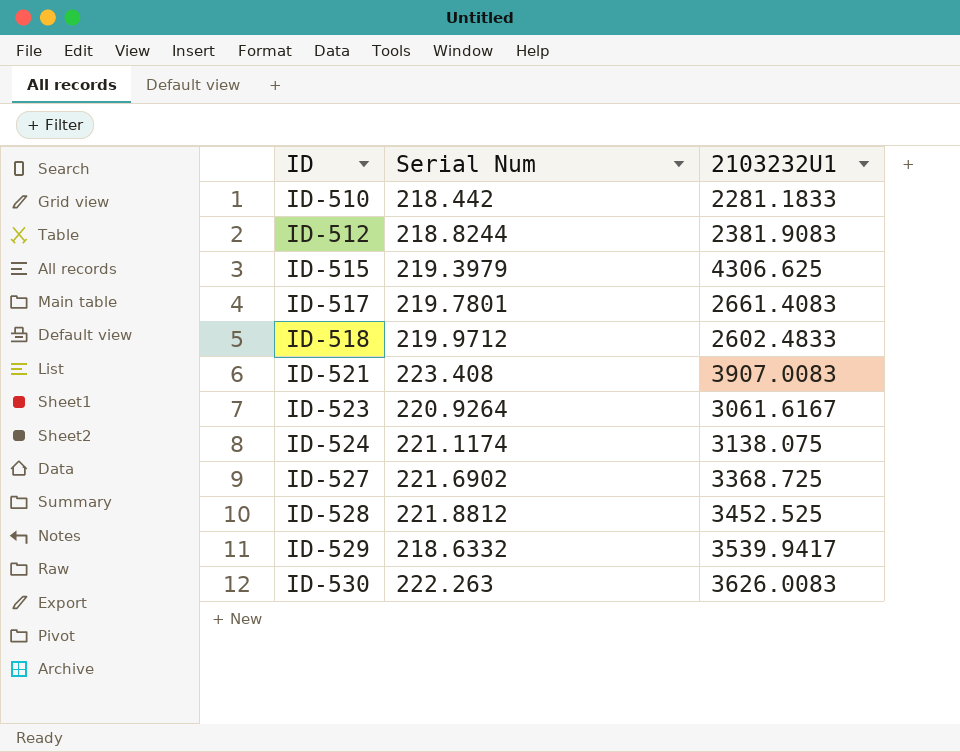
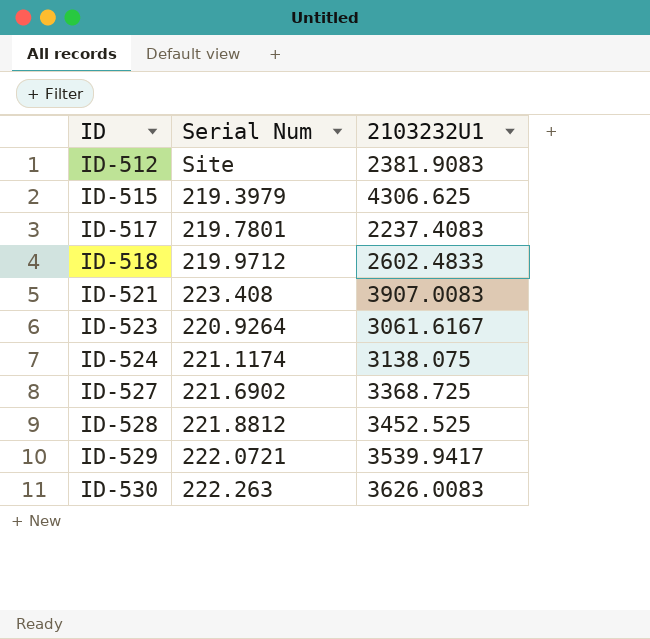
row ID-510: 218.442 | 2281.1833 -> none
ID-512 | Serial Num: 218.8244 -> Site
ID-517 | 2103232U1: 2661.4083 -> 2237.4083
ID-529 | Serial Num: 218.6332 -> 222.0721

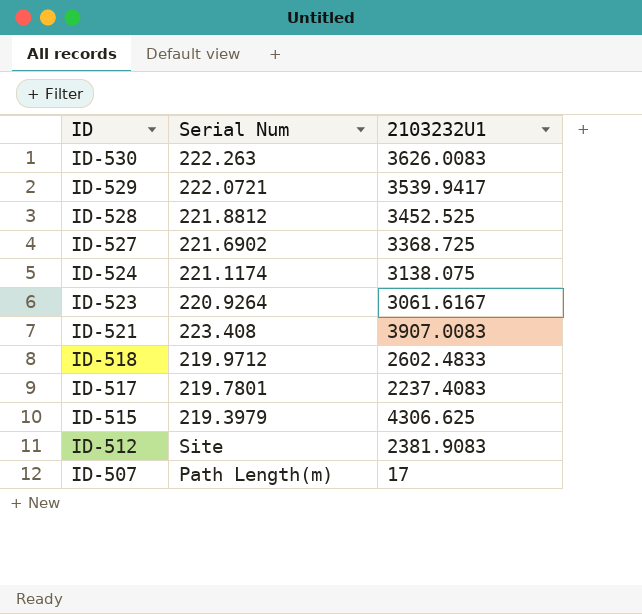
row order: ID ascending -> ID descending
row ID-507: none -> Path Length(m) | 17

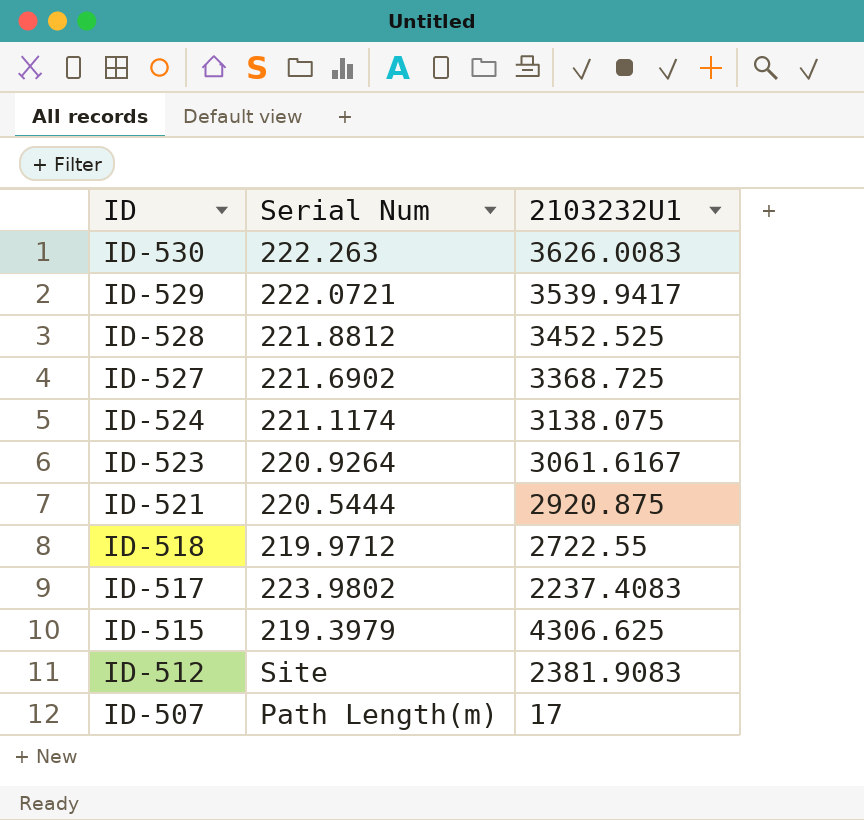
ID-521 | Serial Num: 223.408 -> 220.5444
ID-521 | 2103232U1: 3907.0083 -> 2920.875
ID-518 | 2103232U1: 2602.4833 -> 2722.55
ID-517 | Serial Num: 219.7801 -> 223.9802

